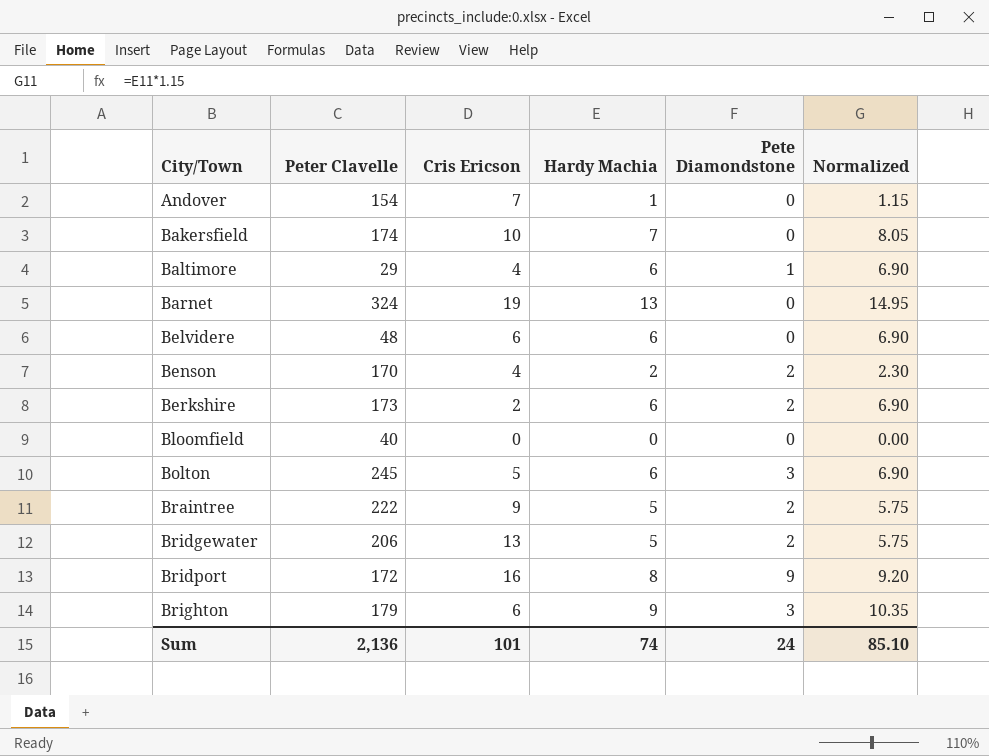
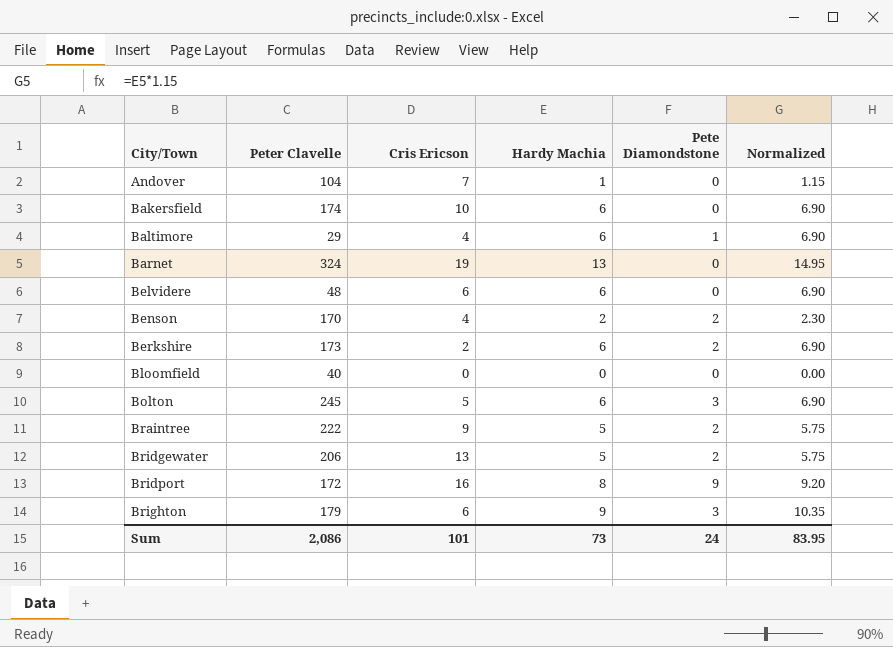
Andover | Peter Clavelle: 154 -> 104
Bakersfield | Hardy Machia: 7 -> 6
Bakersfield | Normalized: 8.05 -> 6.90
Sum | Peter Clavelle: 2,136 -> 2,086
Sum | Hardy Machia: 74 -> 73
Sum | Normalized: 85.10 -> 83.95

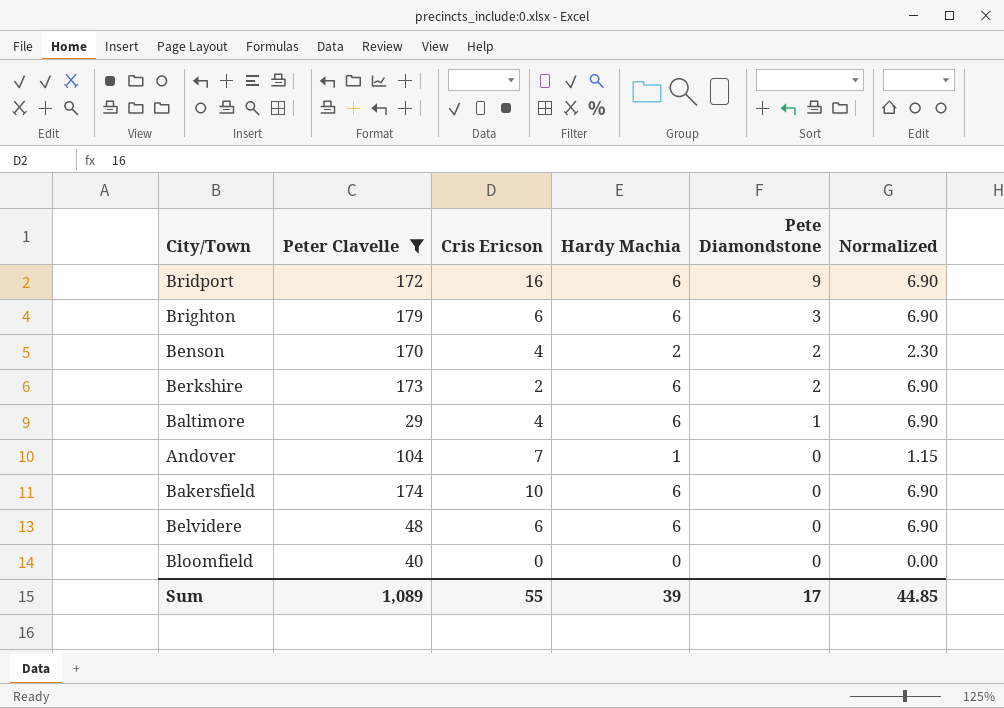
filter: none -> Peter Clavelle <= 179
row order: City/Town ascending -> Pete Diamondstone descending
Bridport | Hardy Machia: 8 -> 6
Bridport | Normalized: 9.20 -> 6.90
Brighton | Hardy Machia: 9 -> 6
Brighton | Normalized: 10.35 -> 6.90
Sum | Peter Clavelle: 2,086 -> 1,089
Sum | Cris Ericson: 101 -> 55
Sum | Hardy Machia: 73 -> 39
Sum | Pete Diamondstone: 24 -> 17
Sum | Normalized: 83.95 -> 44.85

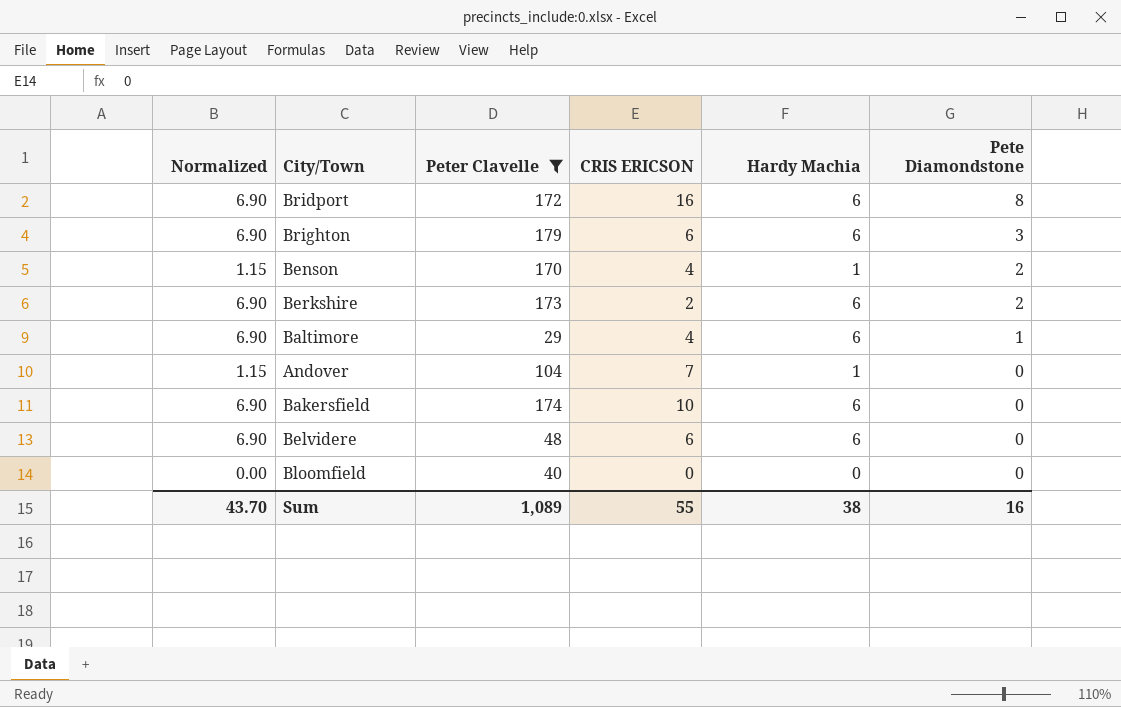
column Normalized | position: 6 -> 1
column name: Cris Ericson -> CRIS ERICSON
Bridport | Pete Diamondstone: 9 -> 8
Benson | Normalized: 2.30 -> 1.15
Benson | Hardy Machia: 2 -> 1
Sum | Normalized: 44.85 -> 43.70
Sum | Hardy Machia: 39 -> 38
Sum | Pete Diamondstone: 17 -> 16

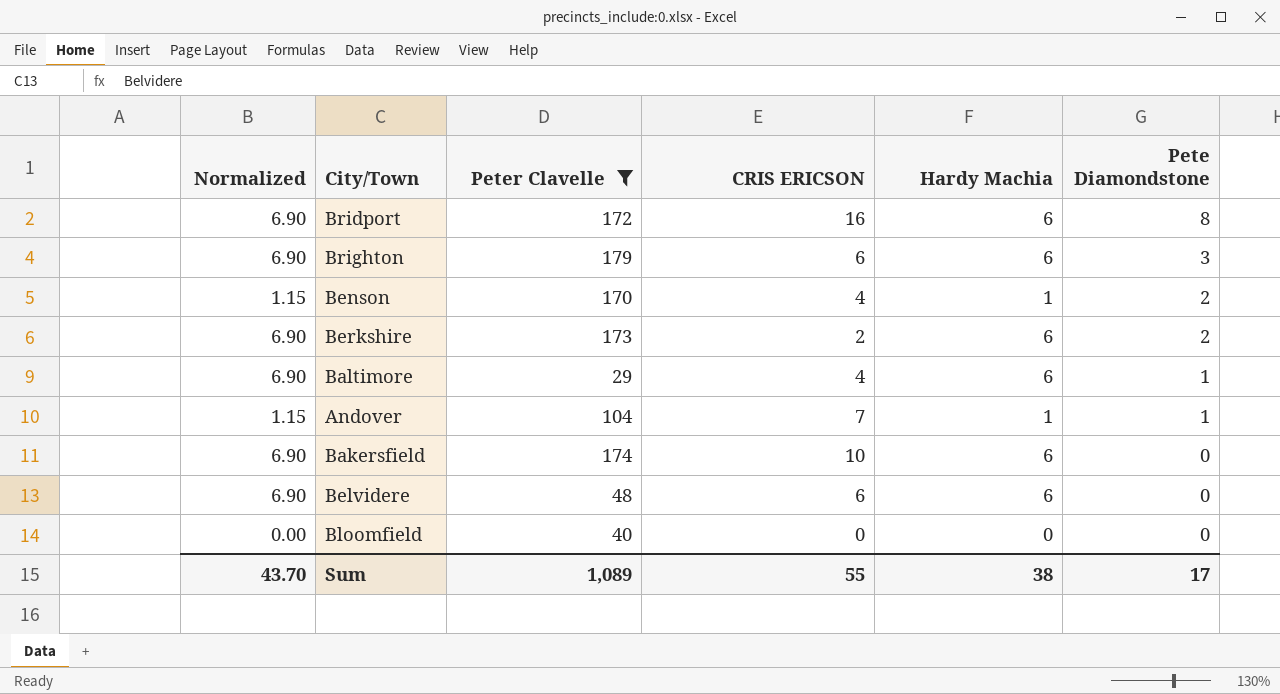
Andover | Pete Diamondstone: 0 -> 1
Sum | Pete Diamondstone: 16 -> 17

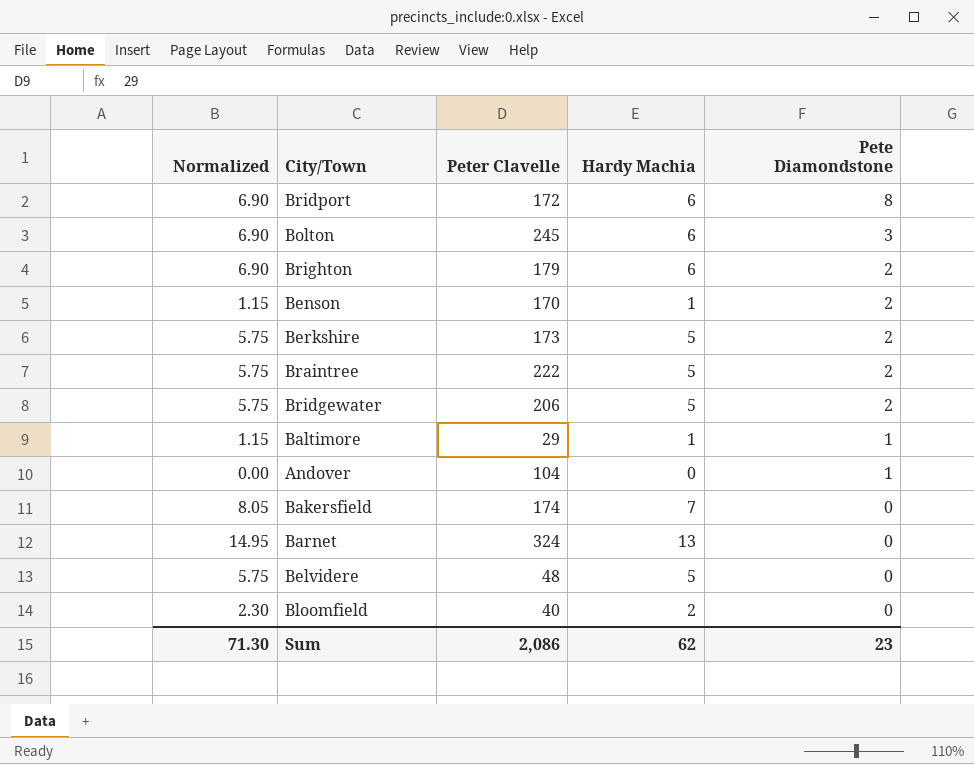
filter: Peter Clavelle <= 179 -> none
column CRIS ERICSON | position: 4 -> none
Brighton | Pete Diamondstone: 3 -> 2
Berkshire | Normalized: 6.90 -> 5.75
Berkshire | Hardy Machia: 6 -> 5
Baltimore | Normalized: 6.90 -> 1.15
Baltimore | Hardy Machia: 6 -> 1
Andover | Normalized: 1.15 -> 0.00
Andover | Hardy Machia: 1 -> 0
Bakersfield | Normalized: 6.90 -> 8.05
Bakersfield | Hardy Machia: 6 -> 7
Belvidere | Normalized: 6.90 -> 5.75
Belvidere | Hardy Machia: 6 -> 5
Bloomfield | Normalized: 0.00 -> 2.30
Bloomfield | Hardy Machia: 0 -> 2
Sum | Normalized: 43.70 -> 71.30
Sum | Peter Clavelle: 1,089 -> 2,086
Sum | Hardy Machia: 38 -> 62
Sum | Pete Diamondstone: 17 -> 23

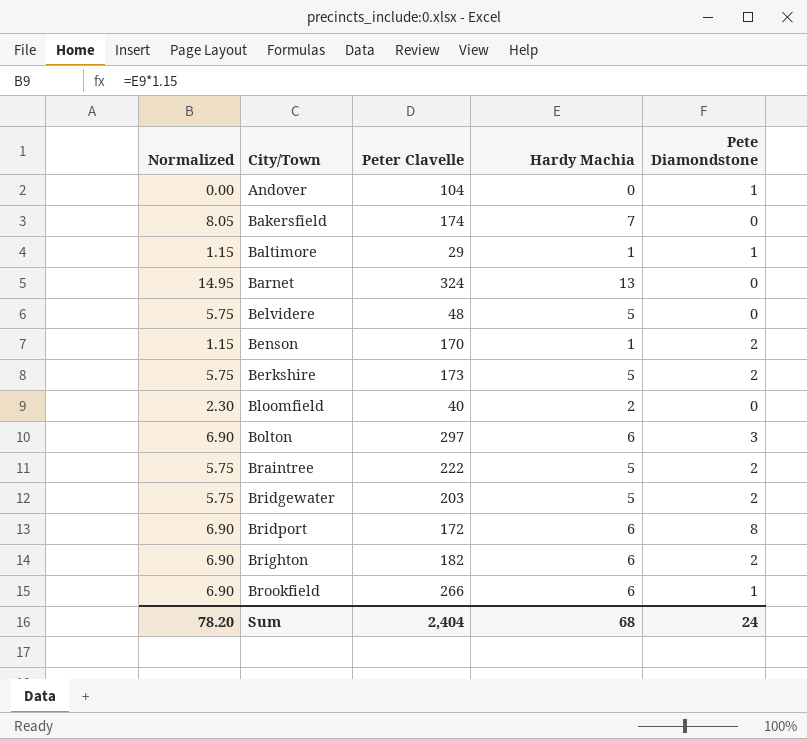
row order: Pete Diamondstone descending -> City/Town ascending
Bolton | Peter Clavelle: 245 -> 297
Bridgewater | Peter Clavelle: 206 -> 203
Brighton | Peter Clavelle: 179 -> 182
row Brookfield: none -> 6.90 | 266 | 6 | 1
Sum | Normalized: 71.30 -> 78.20
Sum | Peter Clavelle: 2,086 -> 2,404
Sum | Hardy Machia: 62 -> 68
Sum | Pete Diamondstone: 23 -> 24

